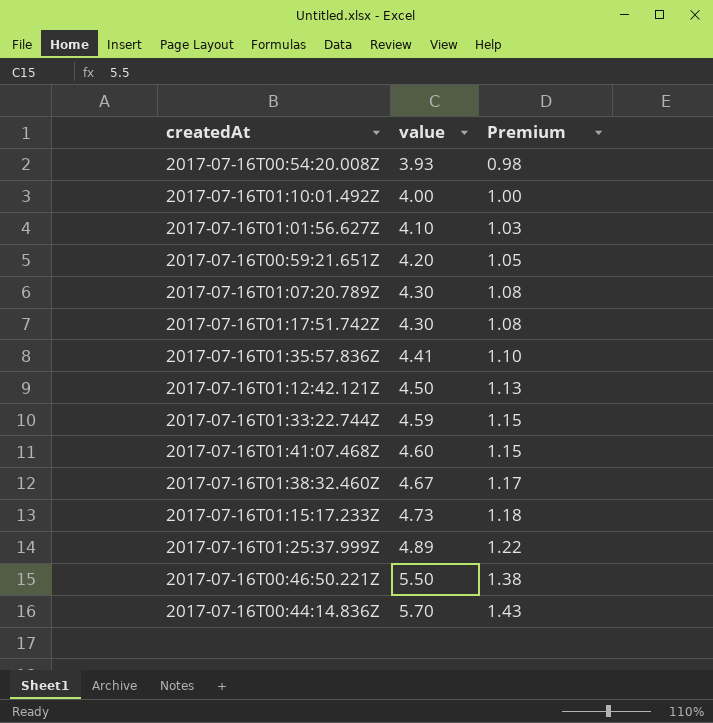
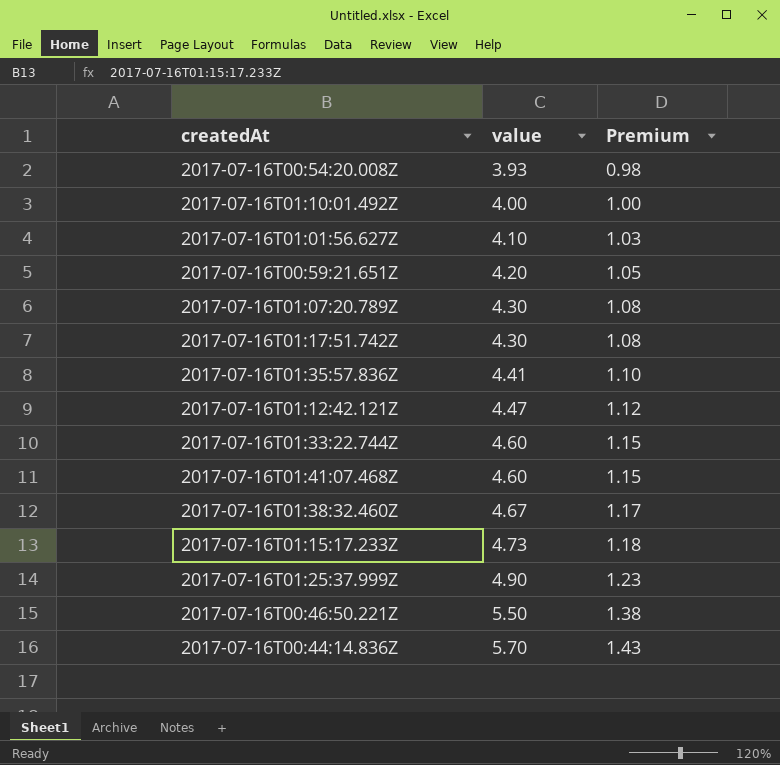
2017-07-16T01:12:42.121Z | value: 4.50 -> 4.47
2017-07-16T01:12:42.121Z | Premium: 1.13 -> 1.12
2017-07-16T01:33:22.744Z | value: 4.59 -> 4.60
2017-07-16T01:25:37.999Z | value: 4.89 -> 4.90
2017-07-16T01:25:37.999Z | Premium: 1.22 -> 1.23

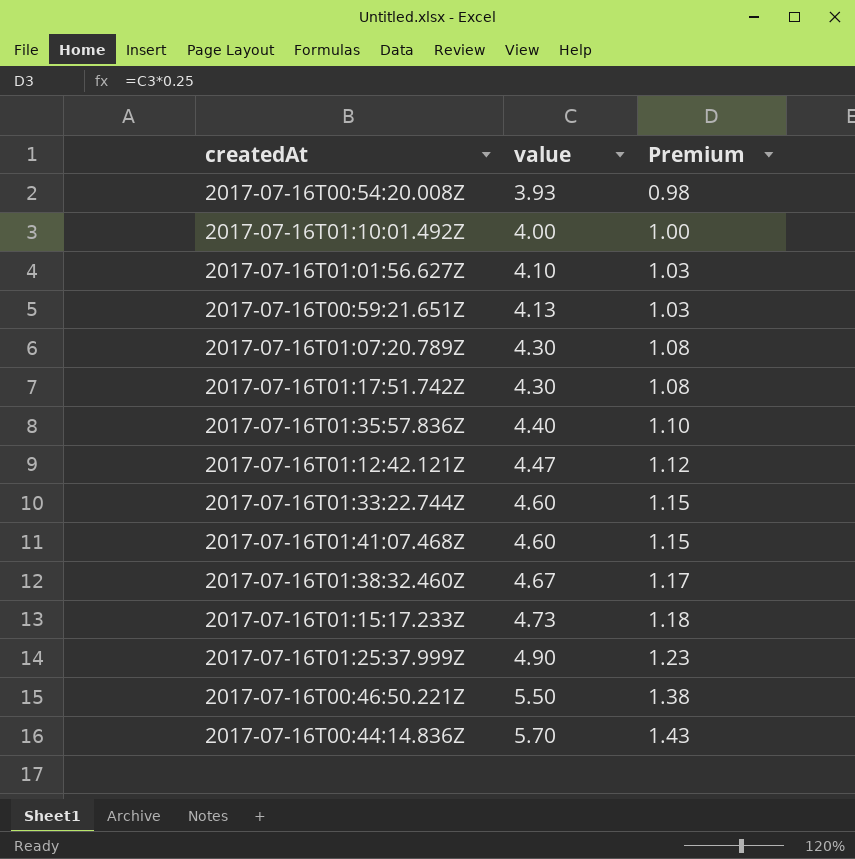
2017-07-16T00:59:21.651Z | value: 4.20 -> 4.13
2017-07-16T00:59:21.651Z | Premium: 1.05 -> 1.03
2017-07-16T01:35:57.836Z | value: 4.41 -> 4.40

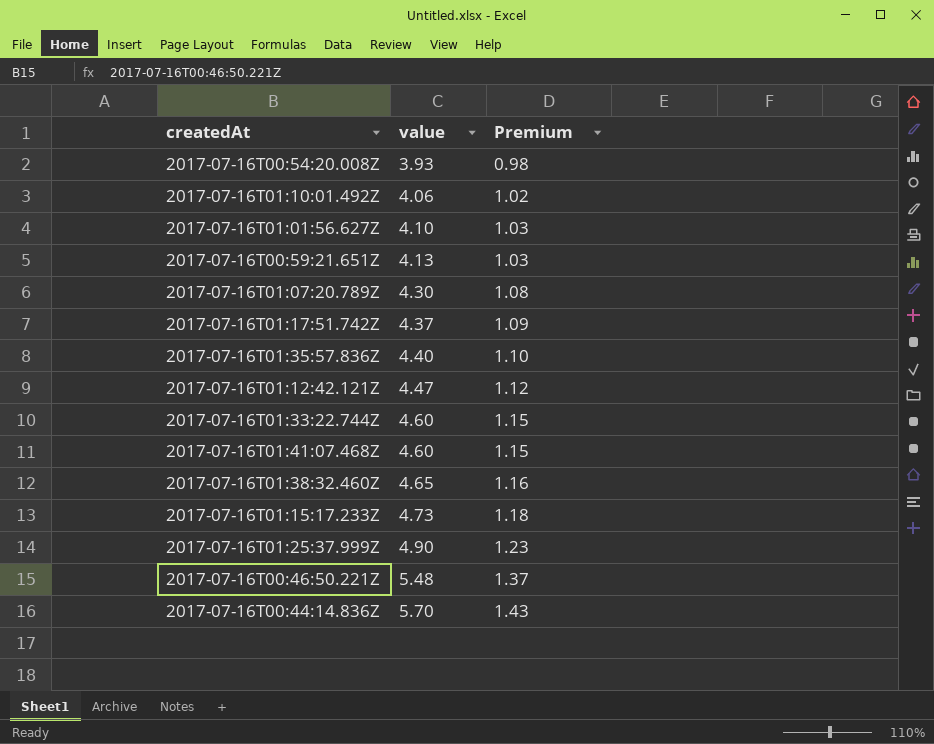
2017-07-16T01:10:01.492Z | value: 4.00 -> 4.06
2017-07-16T01:10:01.492Z | Premium: 1.00 -> 1.02
2017-07-16T01:17:51.742Z | value: 4.30 -> 4.37
2017-07-16T01:17:51.742Z | Premium: 1.08 -> 1.09
2017-07-16T01:38:32.460Z | value: 4.67 -> 4.65
2017-07-16T01:38:32.460Z | Premium: 1.17 -> 1.16
2017-07-16T00:46:50.221Z | value: 5.50 -> 5.48
2017-07-16T00:46:50.221Z | Premium: 1.38 -> 1.37

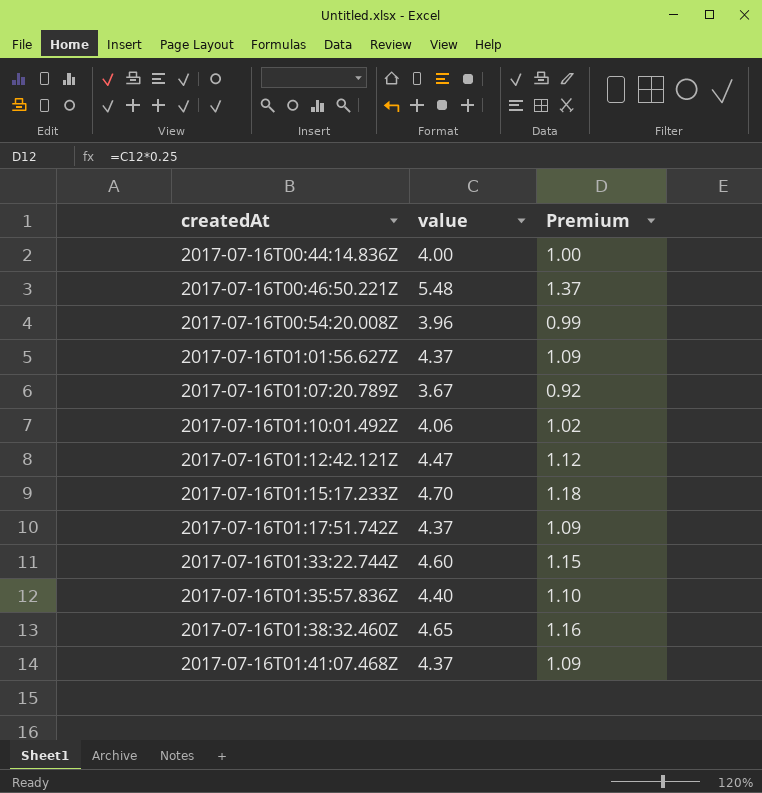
row order: value ascending -> createdAt ascending
row 2017-07-16T00:59:21.651Z: 4.13 | 1.03 -> none
row 2017-07-16T01:25:37.999Z: 4.90 | 1.23 -> none
2017-07-16T00:44:14.836Z | value: 5.70 -> 4.00
2017-07-16T00:44:14.836Z | Premium: 1.43 -> 1.00
2017-07-16T00:54:20.008Z | value: 3.93 -> 3.96
2017-07-16T00:54:20.008Z | Premium: 0.98 -> 0.99
2017-07-16T01:01:56.627Z | value: 4.10 -> 4.37
2017-07-16T01:01:56.627Z | Premium: 1.03 -> 1.09
2017-07-16T01:07:20.789Z | value: 4.30 -> 3.67
2017-07-16T01:07:20.789Z | Premium: 1.08 -> 0.92
2017-07-16T01:15:17.233Z | value: 4.73 -> 4.70
2017-07-16T01:41:07.468Z | value: 4.60 -> 4.37
2017-07-16T01:41:07.468Z | Premium: 1.15 -> 1.09

